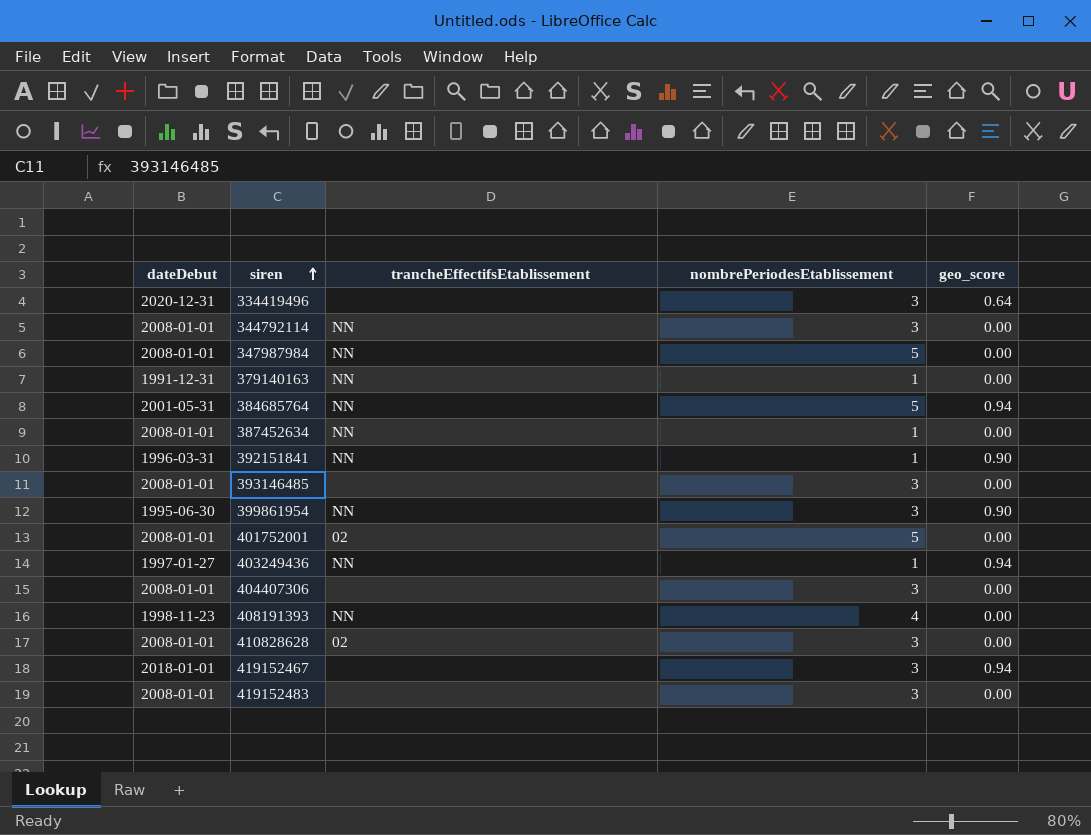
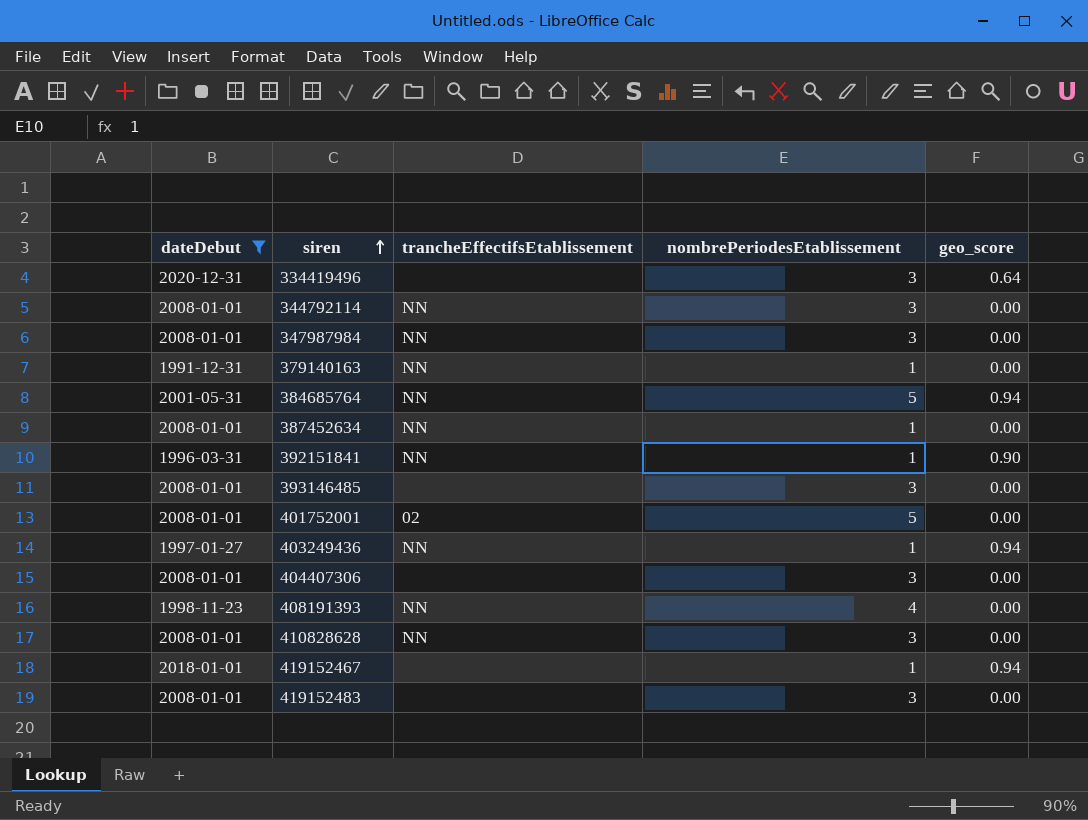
filter: none -> dateDebut != 1995-06-30
347987984 | nombrePeriodesEtablissement: 5 -> 3
410828628 | trancheEffectifsEtablissement: 02 -> NN
419152467 | nombrePeriodesEtablissement: 3 -> 1

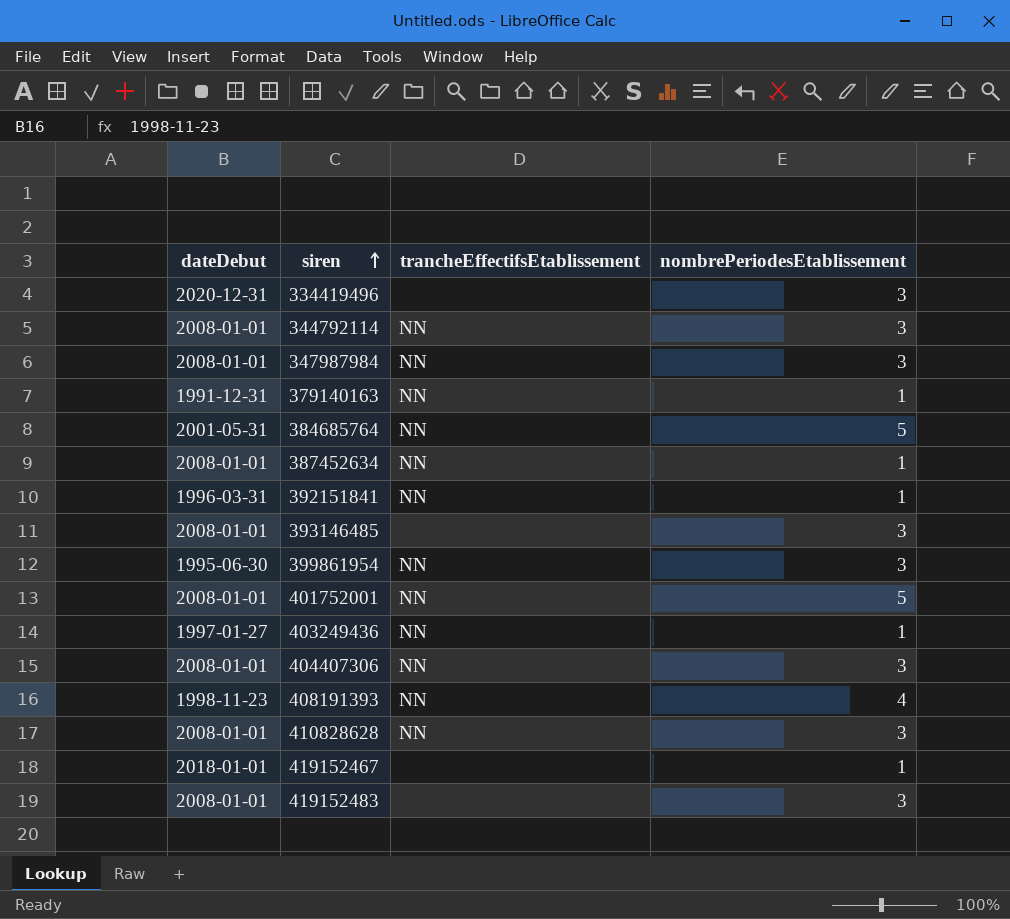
filter: dateDebut != 1995-06-30 -> none
column geo_score | position: 5 -> none
401752001 | trancheEffectifsEtablissement: 02 -> NN
404407306 | trancheEffectifsEtablissement: none -> NN

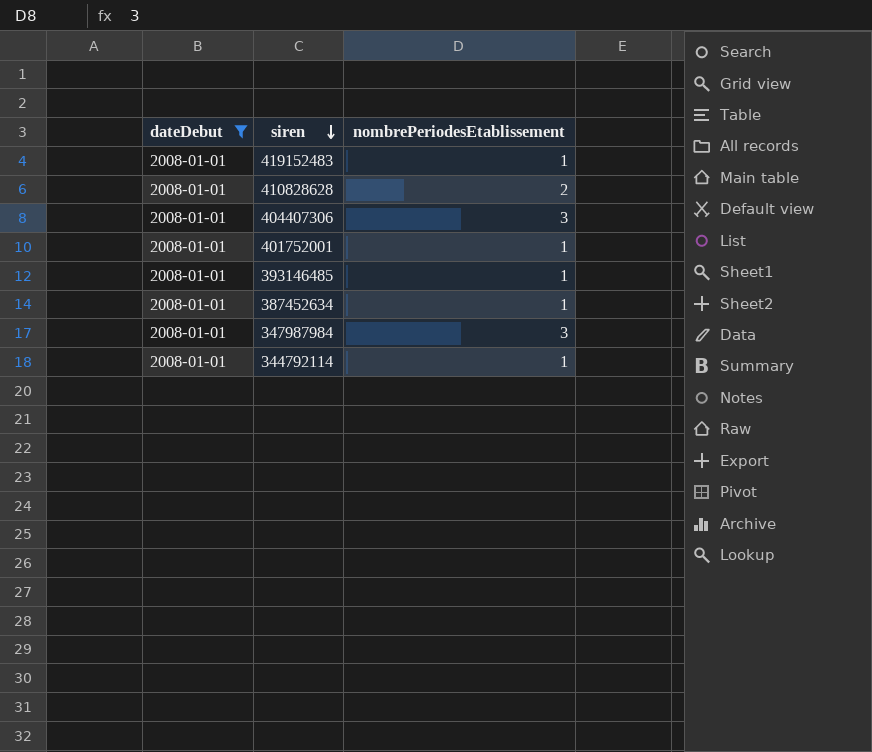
filter: none -> dateDebut = 2008-01-01
row order: siren ascending -> siren descending
column trancheEffectifsEtablissement | position: 3 -> none
419152483 | nombrePeriodesEtablissement: 3 -> 1
410828628 | nombrePeriodesEtablissement: 3 -> 2
401752001 | nombrePeriodesEtablissement: 5 -> 1
393146485 | nombrePeriodesEtablissement: 3 -> 1
344792114 | nombrePeriodesEtablissement: 3 -> 1

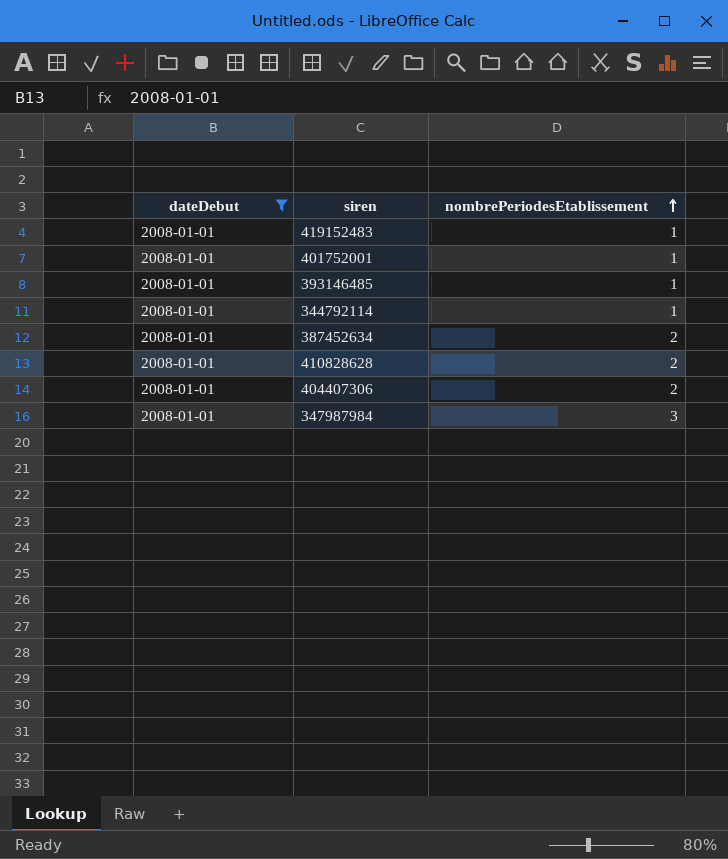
row order: siren descending -> nombrePeriodesEtablissement ascending
387452634 | nombrePeriodesEtablissement: 1 -> 2
404407306 | nombrePeriodesEtablissement: 3 -> 2

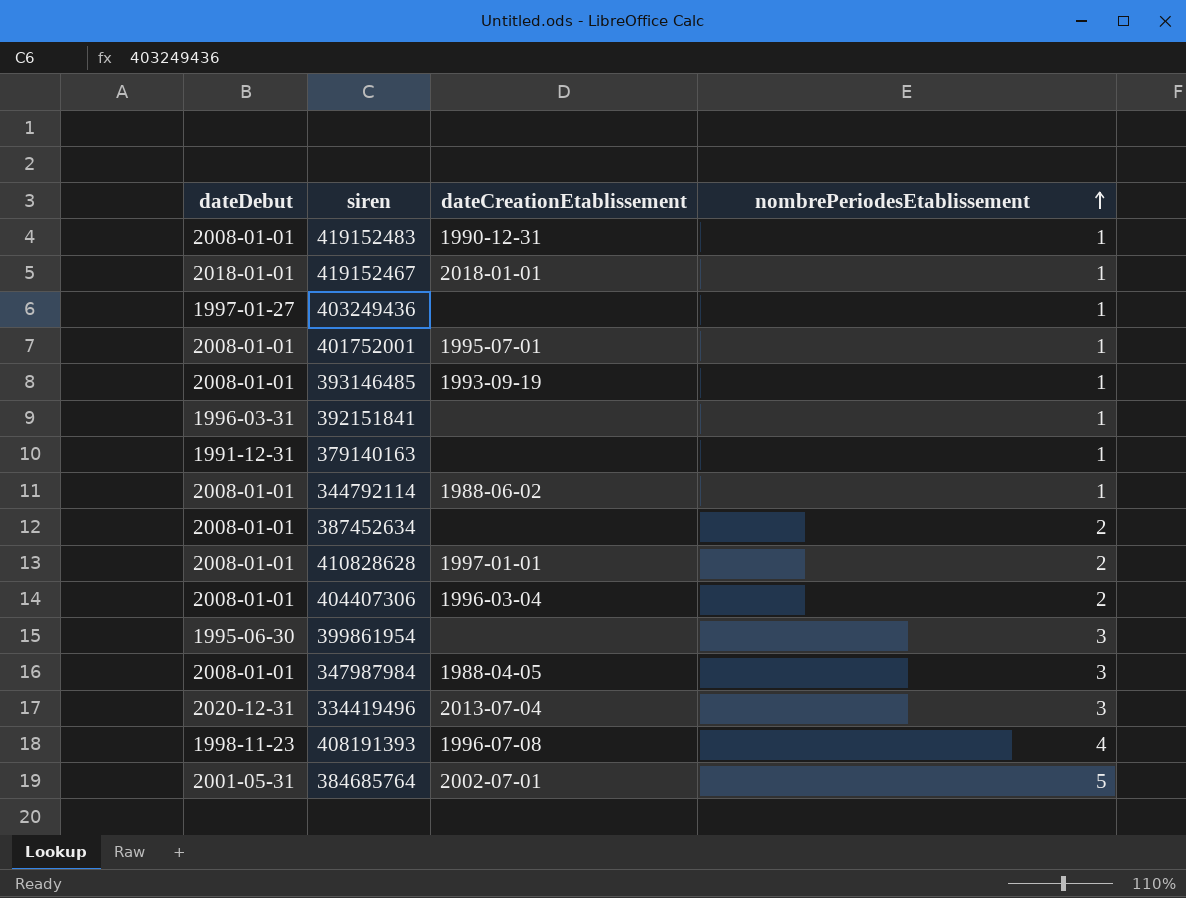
filter: dateDebut = 2008-01-01 -> none
column dateCreationEtablissement | position: none -> 3

